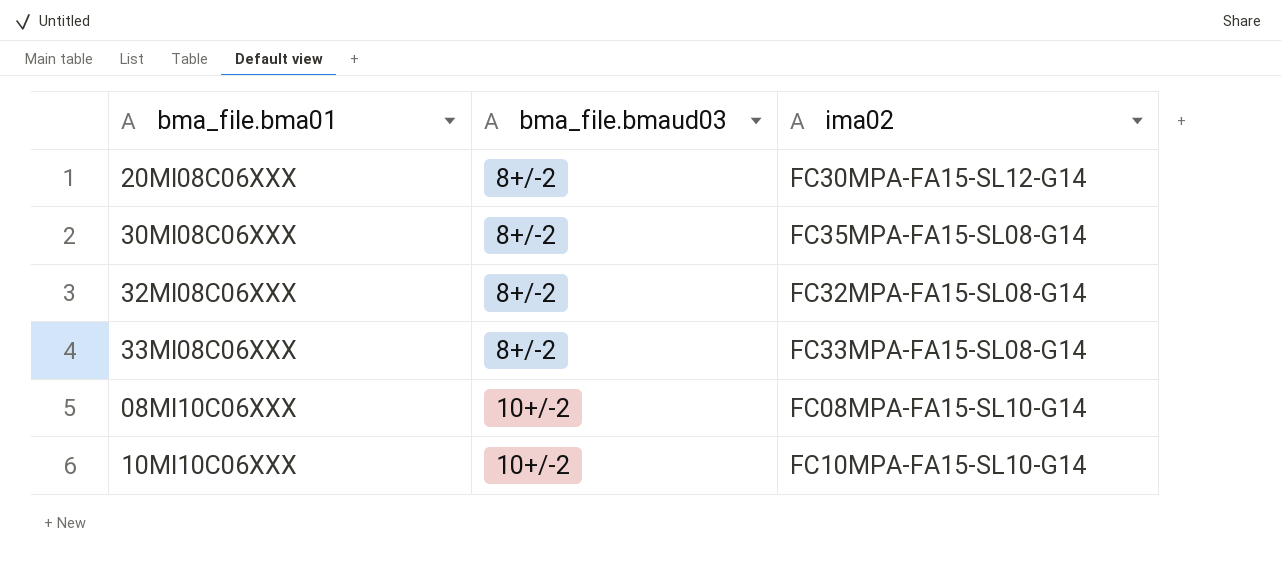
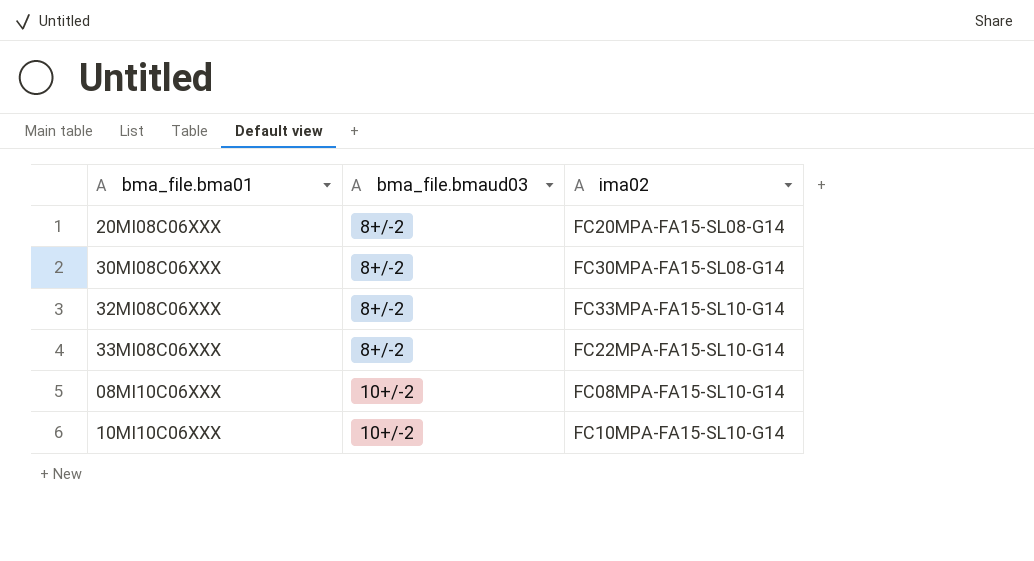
20MI08C06XXX | ima02: FC30MPA-FA15-SL12-G14 -> FC20MPA-FA15-SL08-G14
30MI08C06XXX | ima02: FC35MPA-FA15-SL08-G14 -> FC30MPA-FA15-SL08-G14
32MI08C06XXX | ima02: FC32MPA-FA15-SL08-G14 -> FC33MPA-FA15-SL10-G14
33MI08C06XXX | ima02: FC33MPA-FA15-SL08-G14 -> FC22MPA-FA15-SL10-G14

